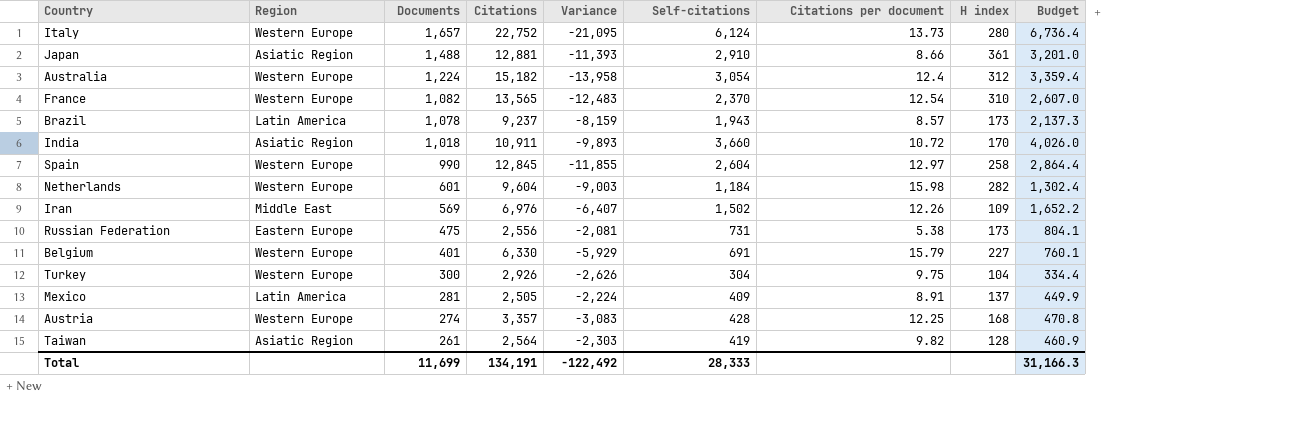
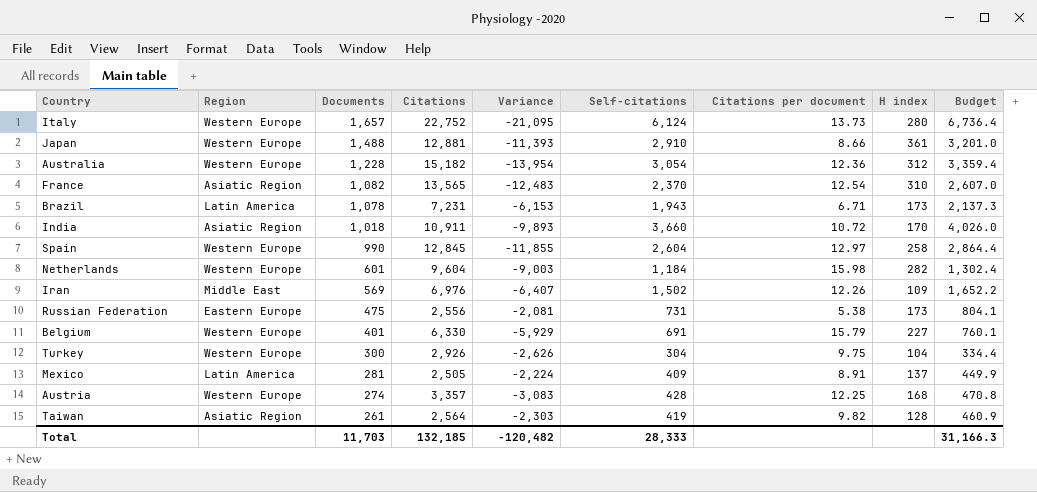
Japan | Region: Asiatic Region -> Western Europe
Australia | Documents: 1,224 -> 1,228
Australia | Variance: -13,958 -> -13,954
Australia | Citations per document: 12.4 -> 12.36
France | Region: Western Europe -> Asiatic Region
Brazil | Citations: 9,237 -> 7,231
Brazil | Variance: -8,159 -> -6,153
Brazil | Citations per document: 8.57 -> 6.71
Total | Documents: 11,699 -> 11,703
Total | Citations: 134,191 -> 132,185
Total | Variance: -122,492 -> -120,482

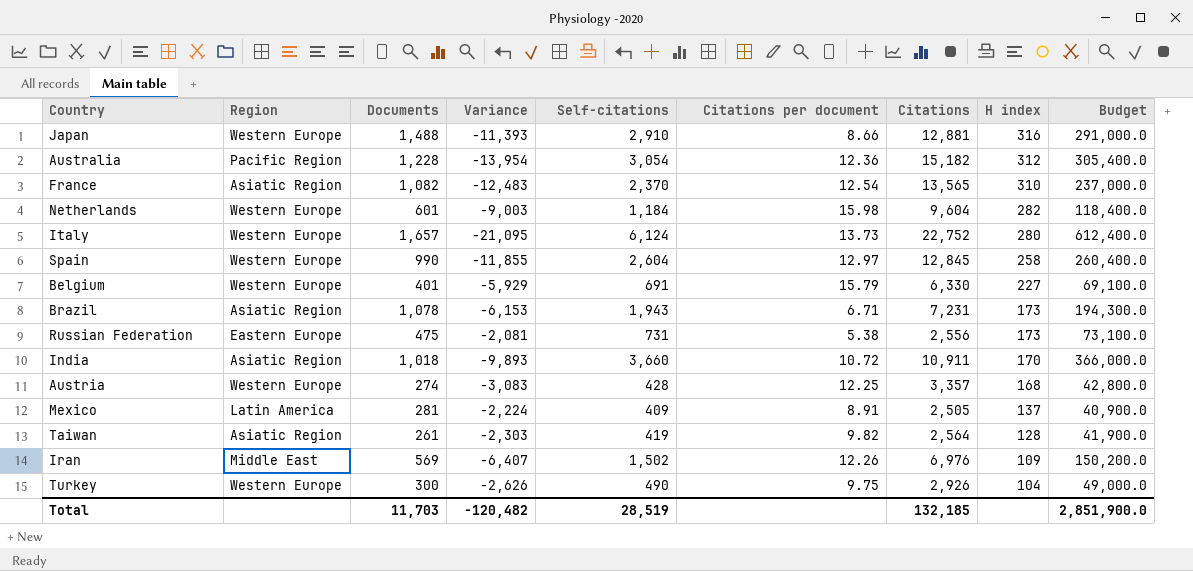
row order: Documents descending -> H index descending
column Citations | position: 4 -> 7
column Budget | formula: [Self-citations] * 1.1 -> [Self-citations] * 100
Japan | H index: 361 -> 316
Australia | Region: Western Europe -> Pacific Region
Brazil | Region: Latin America -> Asiatic Region
Turkey | Self-citations: 304 -> 490
Total | Self-citations: 28,333 -> 28,519
Total | Budget: 31,166.3 -> 2,851,900.0

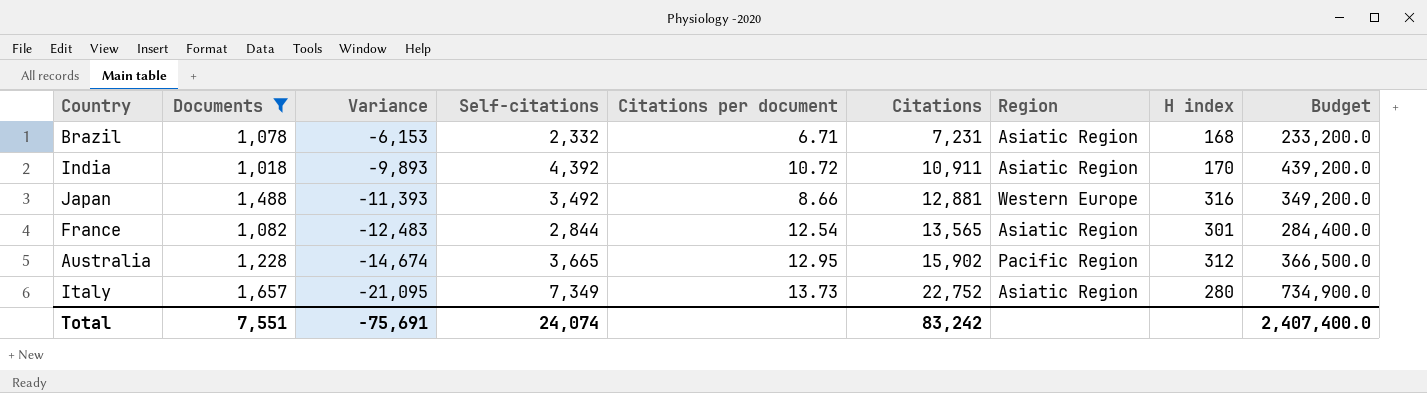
filter: none -> Documents >= 1,018
row order: H index descending -> Variance descending
column Region | position: 2 -> 7
Brazil | Self-citations: 1,943 -> 2,332
Brazil | H index: 173 -> 168
Brazil | Budget: 194,300.0 -> 233,200.0
India | Self-citations: 3,660 -> 4,392
India | Budget: 366,000.0 -> 439,200.0
Japan | Self-citations: 2,910 -> 3,492
Japan | Budget: 291,000.0 -> 349,200.0
France | Self-citations: 2,370 -> 2,844
France | H index: 310 -> 301
France | Budget: 237,000.0 -> 284,400.0
Australia | Variance: -13,954 -> -14,674
Australia | Self-citations: 3,054 -> 3,665
Australia | Citations per document: 12.36 -> 12.95
Australia | Citations: 15,182 -> 15,902
Australia | Budget: 305,400.0 -> 366,500.0
Italy | Self-citations: 6,124 -> 7,349
Italy | Region: Western Europe -> Asiatic Region
Italy | Budget: 612,400.0 -> 734,900.0
Total | Documents: 11,703 -> 7,551
Total | Variance: -120,482 -> -75,691
Total | Self-citations: 28,519 -> 24,074
Total | Citations: 132,185 -> 83,242
Total | Budget: 2,851,900.0 -> 2,407,400.0

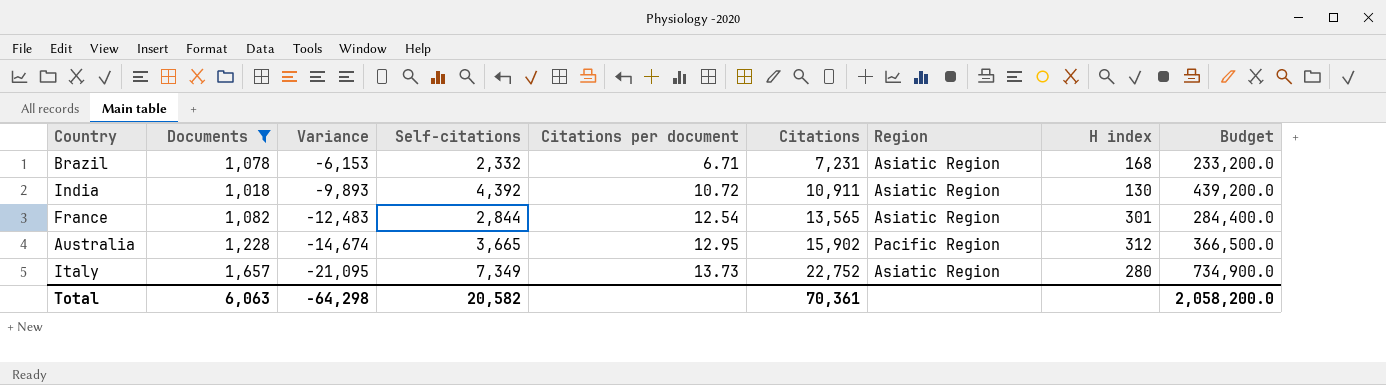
row Japan: 1,488 | -11,393 | 3,492 | 8.66 | 12,881 | Western Europe | 316 | 349,200.0 -> none
India | H index: 170 -> 130
Total | Documents: 7,551 -> 6,063
Total | Variance: -75,691 -> -64,298
Total | Self-citations: 24,074 -> 20,582
Total | Citations: 83,242 -> 70,361
Total | Budget: 2,407,400.0 -> 2,058,200.0

